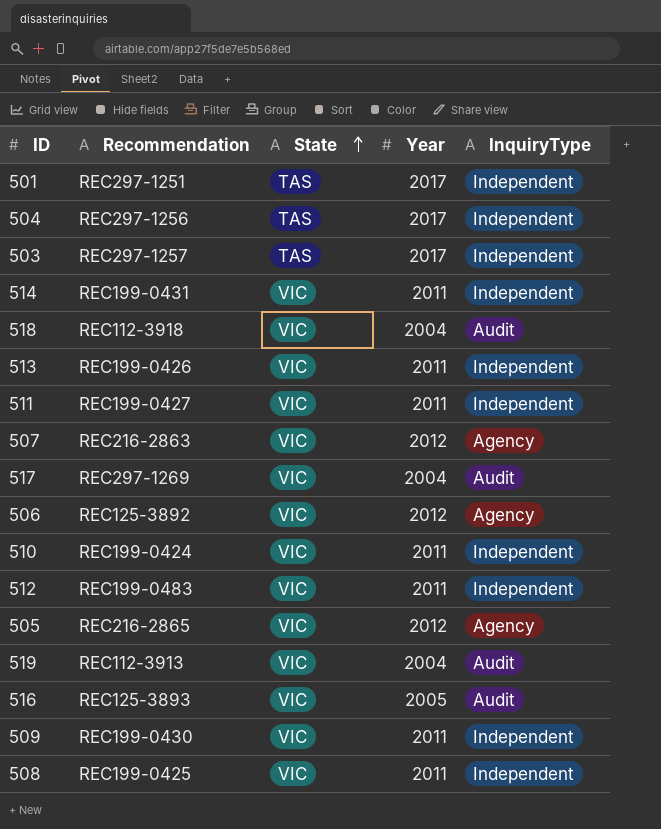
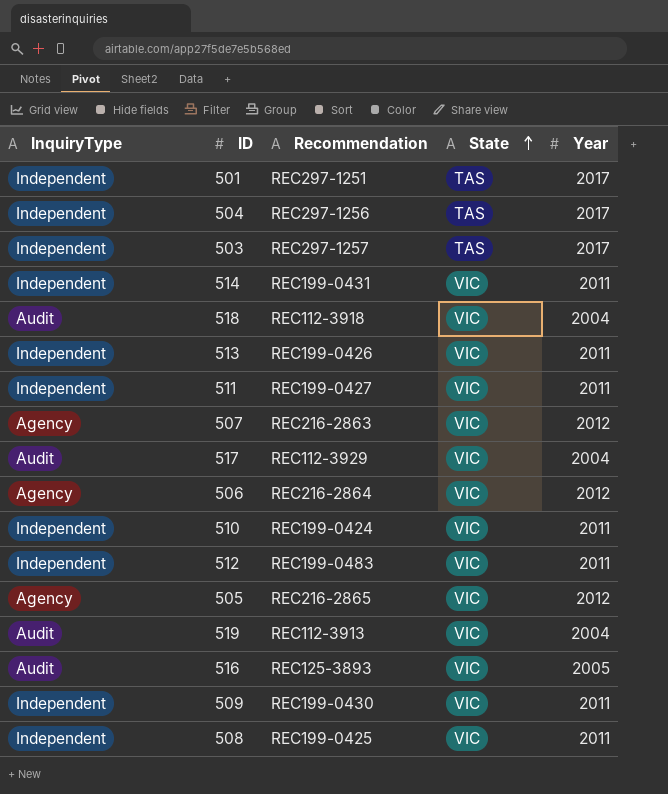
column InquiryType | position: 5 -> 1
517 | Recommendation: REC297-1269 -> REC112-3929
506 | Recommendation: REC125-3892 -> REC216-2864

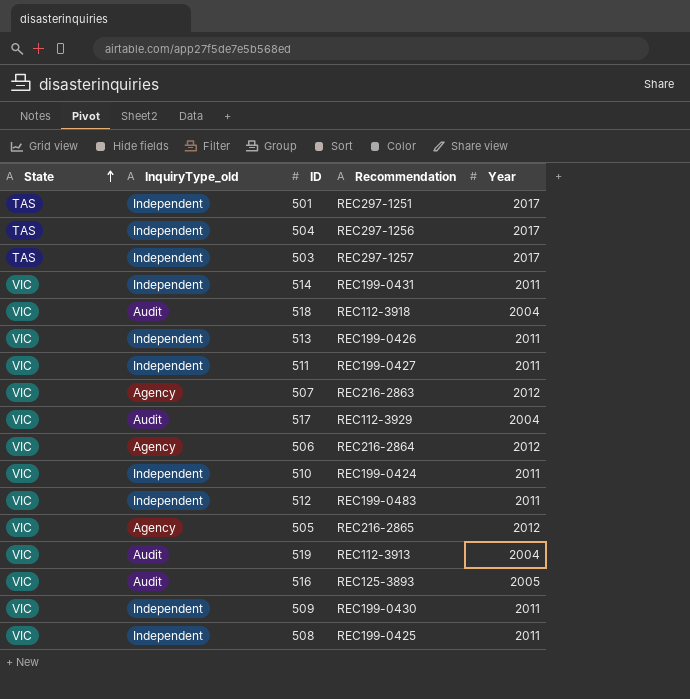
column State | position: 4 -> 1
column name: InquiryType -> InquiryType_old

